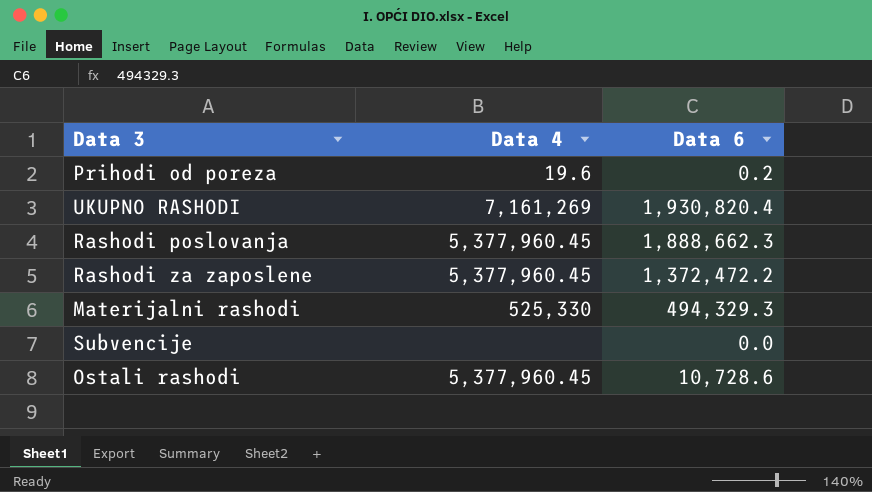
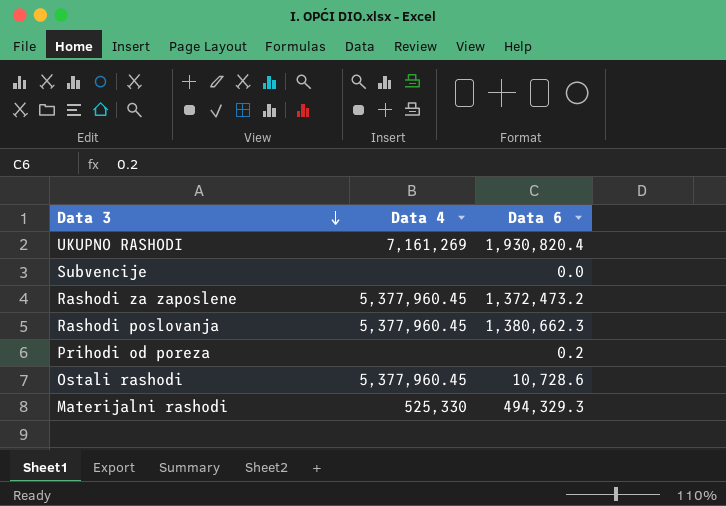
row order: none -> Data 3 descending
Rashodi za zaposlene | Data 6: 1,372,472.2 -> 1,372,473.2
Rashodi poslovanja | Data 6: 1,888,662.3 -> 1,380,662.3
Prihodi od poreza | Data 4: 19.6 -> none

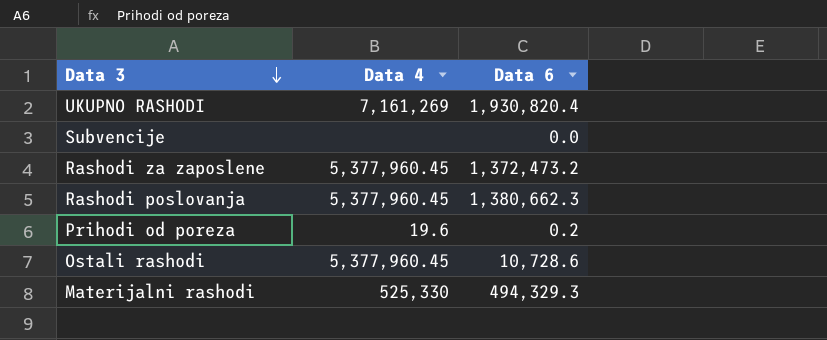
Prihodi od poreza | Data 4: none -> 19.6

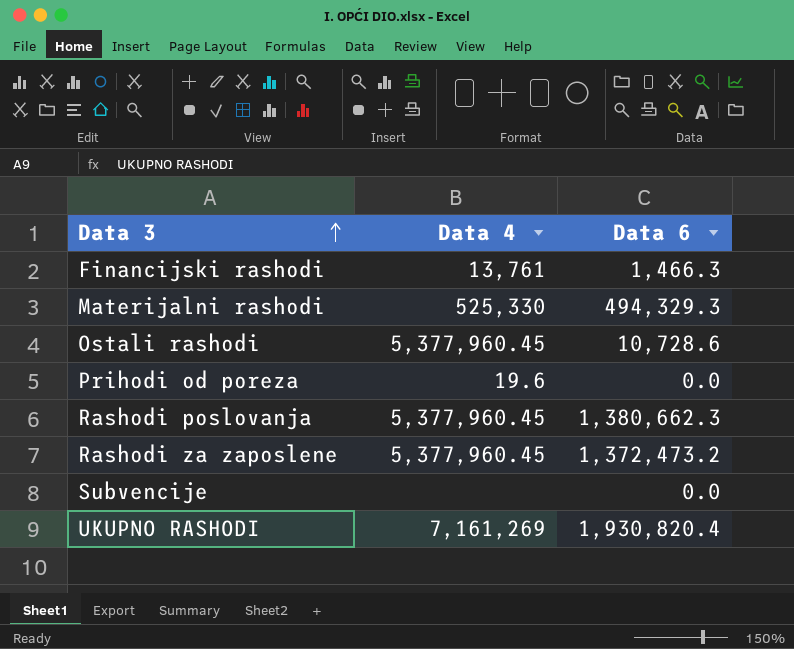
row order: Data 3 descending -> Data 3 ascending
row Financijski rashodi: none -> 13,761 | 1,466.3
Prihodi od poreza | Data 6: 0.2 -> 0.0

